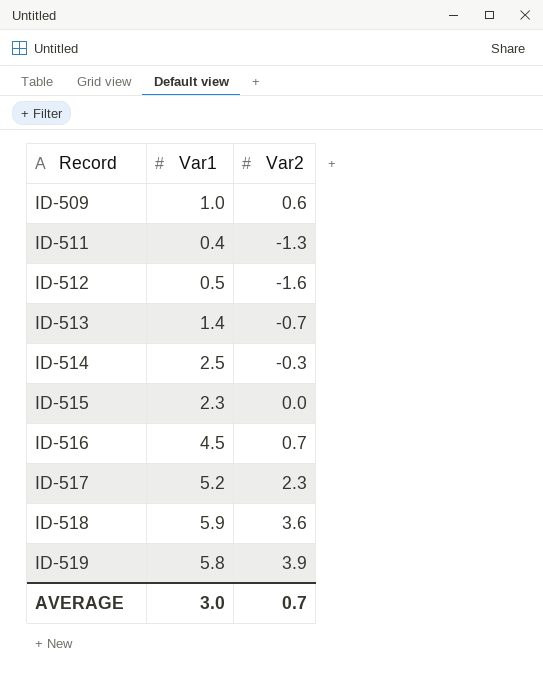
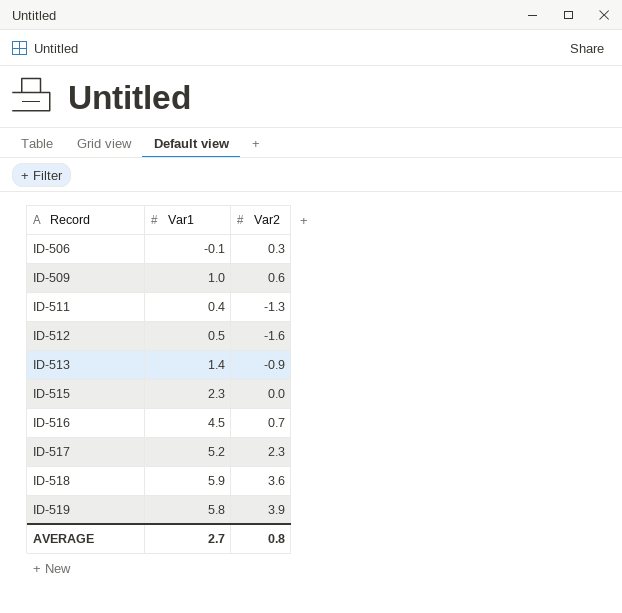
row ID-514: 2.5 | -0.3 -> none
row ID-506: none -> -0.1 | 0.3
ID-513 | Var2: -0.7 -> -0.9
AVERAGE | Var1: 3.0 -> 2.7
AVERAGE | Var2: 0.7 -> 0.8

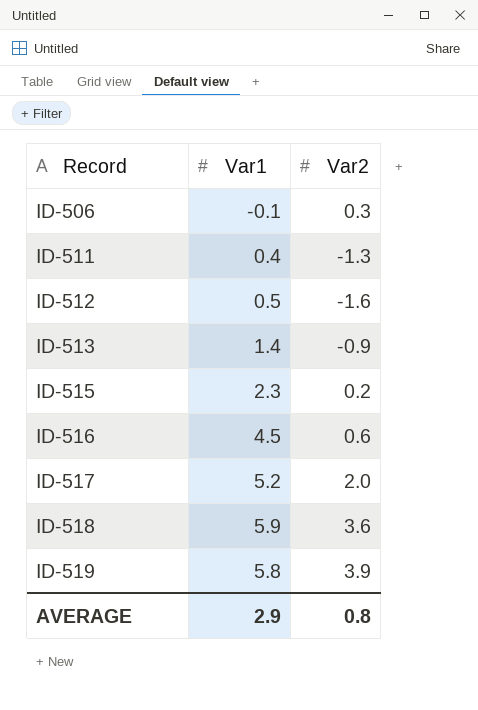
row ID-509: 1.0 | 0.6 -> none
ID-515 | Var2: 0.0 -> 0.2
ID-516 | Var2: 0.7 -> 0.6
ID-517 | Var2: 2.3 -> 2.0
AVERAGE | Var1: 2.7 -> 2.9

